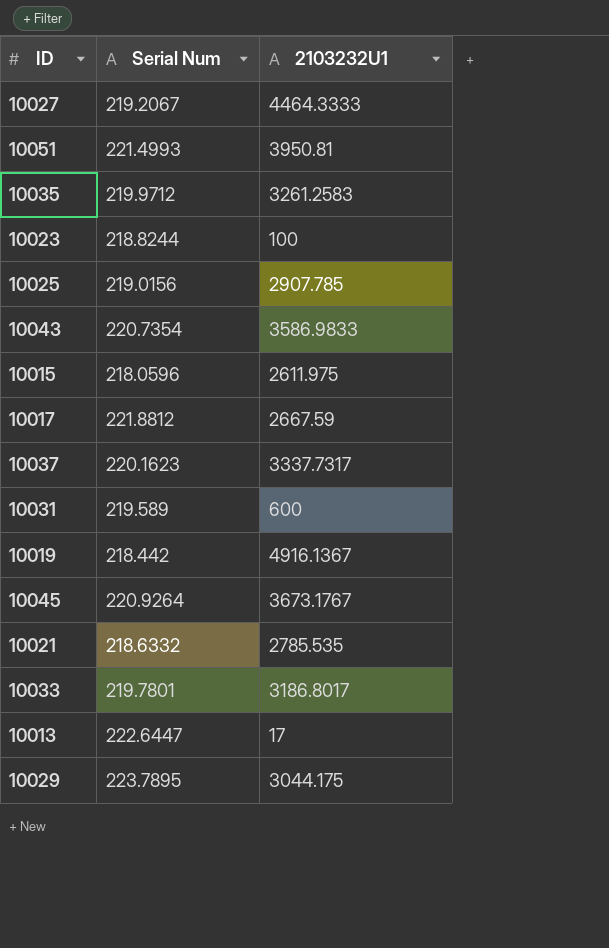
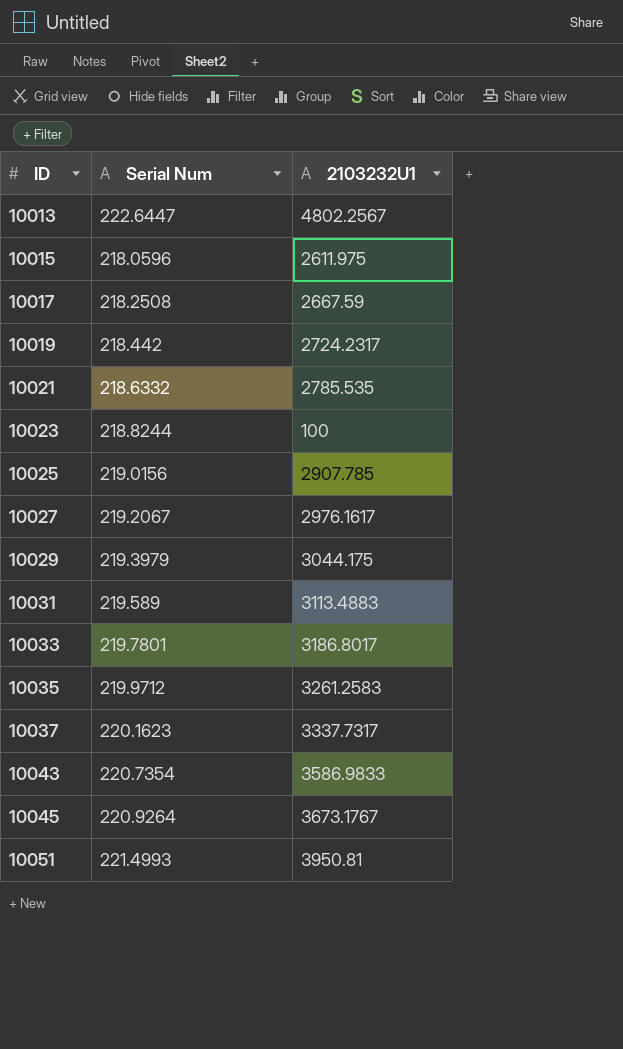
row order: none -> ID ascending
10013 | 2103232U1: 17 -> 4802.2567
10017 | Serial Num: 221.8812 -> 218.2508
10019 | 2103232U1: 4916.1367 -> 2724.2317
10027 | 2103232U1: 4464.3333 -> 2976.1617
10029 | Serial Num: 223.7895 -> 219.3979
10031 | 2103232U1: 600 -> 3113.4883

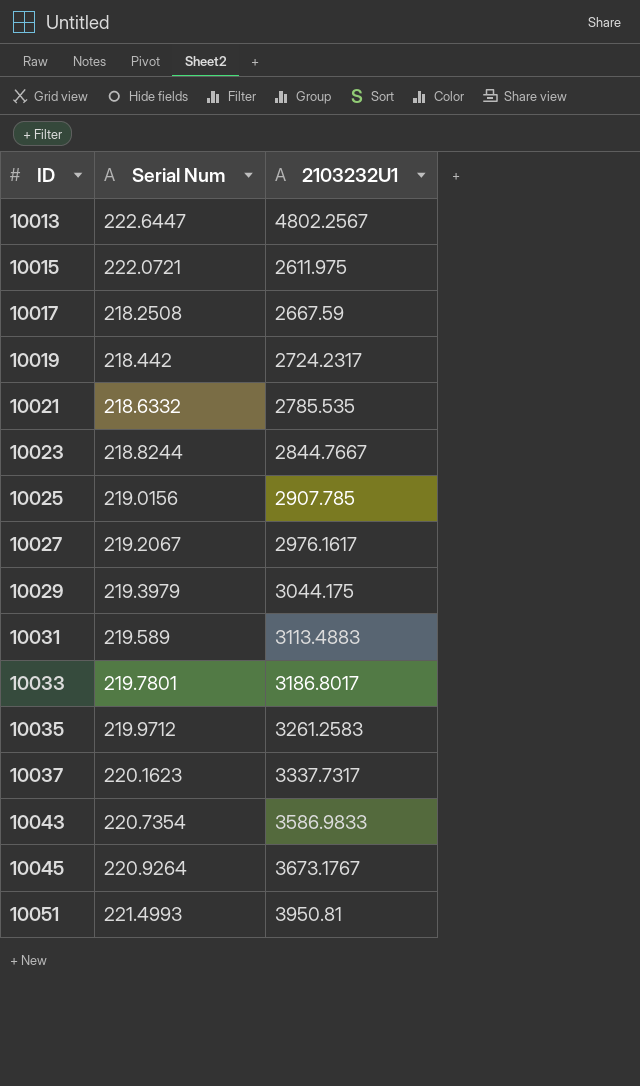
10015 | Serial Num: 218.0596 -> 222.0721
10023 | 2103232U1: 100 -> 2844.7667

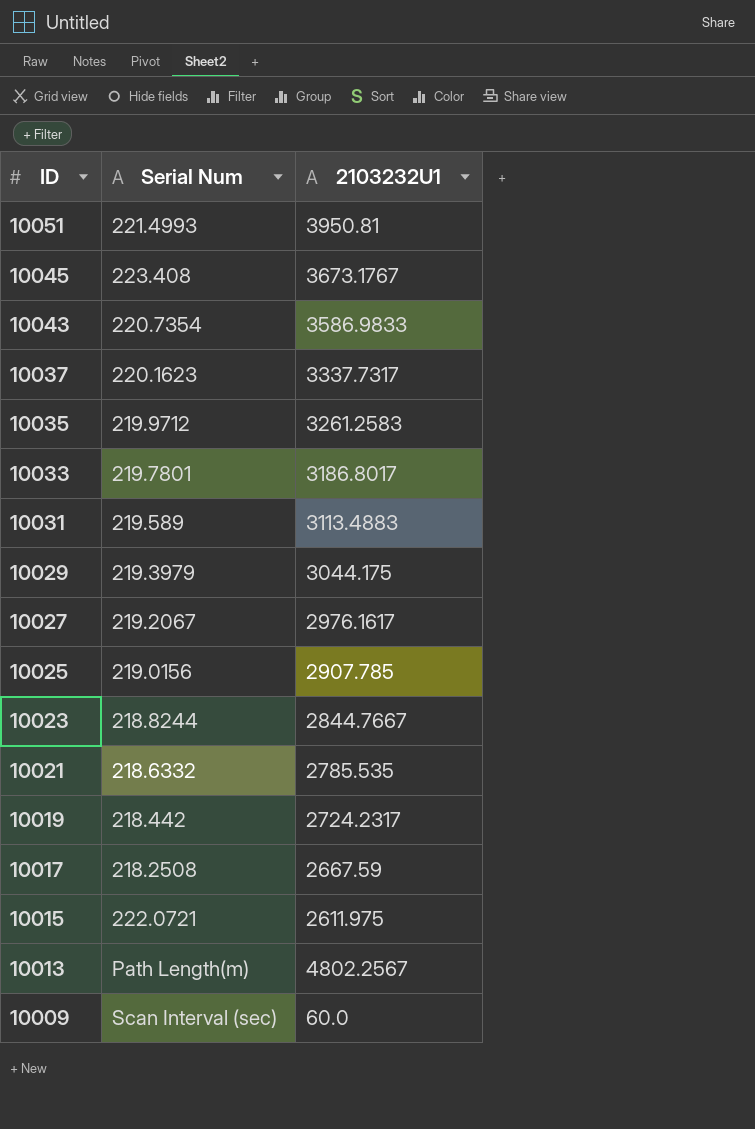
row order: ID ascending -> ID descending
10045 | Serial Num: 220.9264 -> 223.408
10013 | Serial Num: 222.6447 -> Path Length(m)
row 10009: none -> Scan Interval (sec) | 60.0

